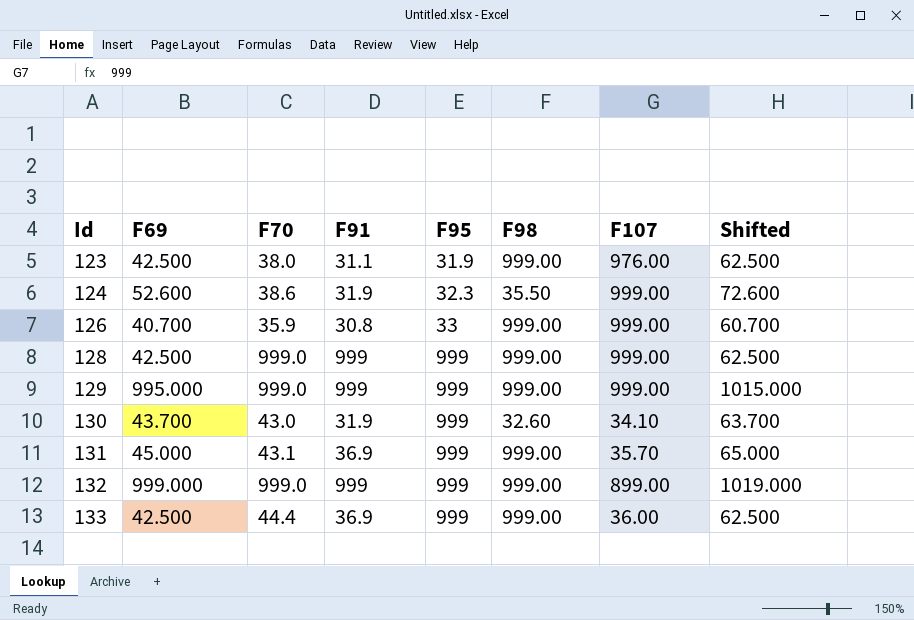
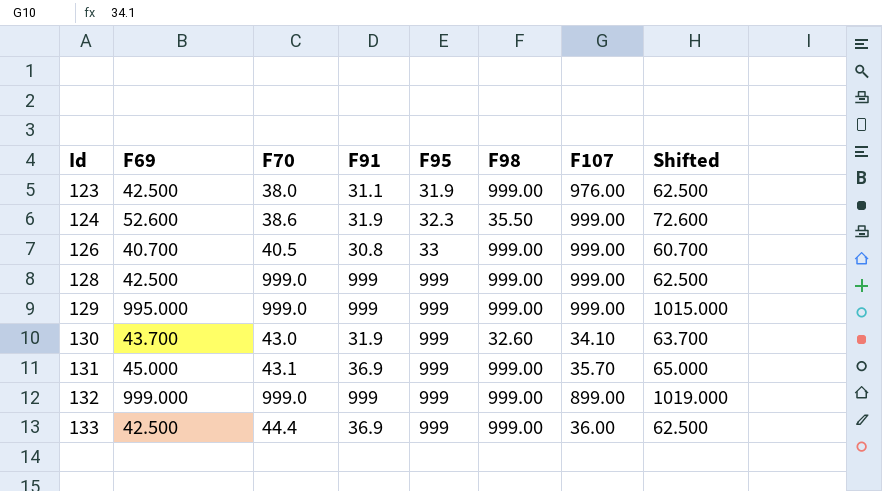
126 | F70: 35.9 -> 40.5

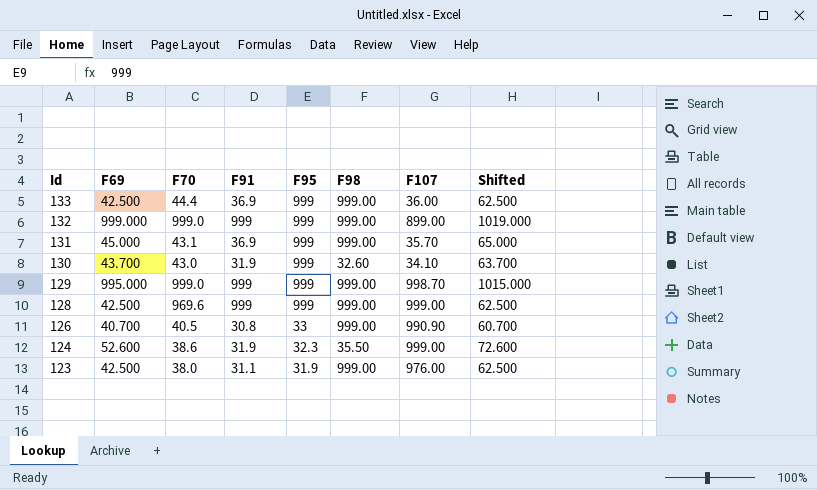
row order: Id ascending -> Id descending
129 | F107: 999.00 -> 998.70
128 | F70: 999.0 -> 969.6
126 | F107: 999.00 -> 990.90

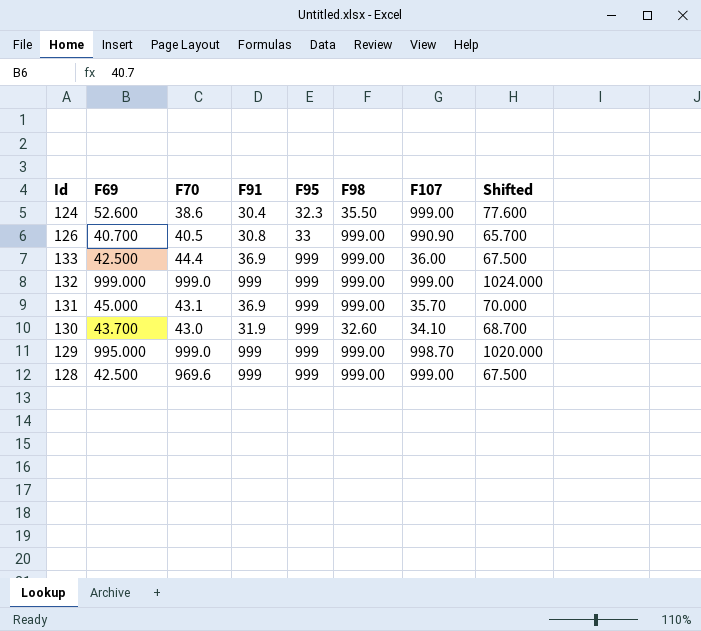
row order: Id descending -> F95 ascending
column Shifted | formula: [F69] + 20 -> [F69] + 25
row 123: 42.500 | 38.0 | 31.1 | 31.9 | 999.00 | 976.00 | 62.500 -> none
124 | F91: 31.9 -> 30.4
132 | F107: 899.00 -> 999.00

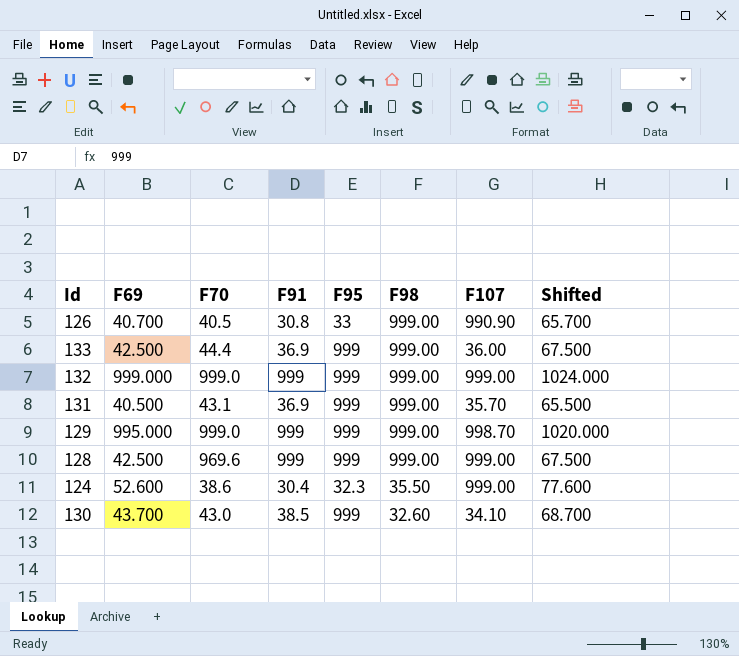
row order: F95 ascending -> F98 descending
131 | F69: 45.000 -> 40.500
131 | Shifted: 70.000 -> 65.500
130 | F91: 31.9 -> 38.5

